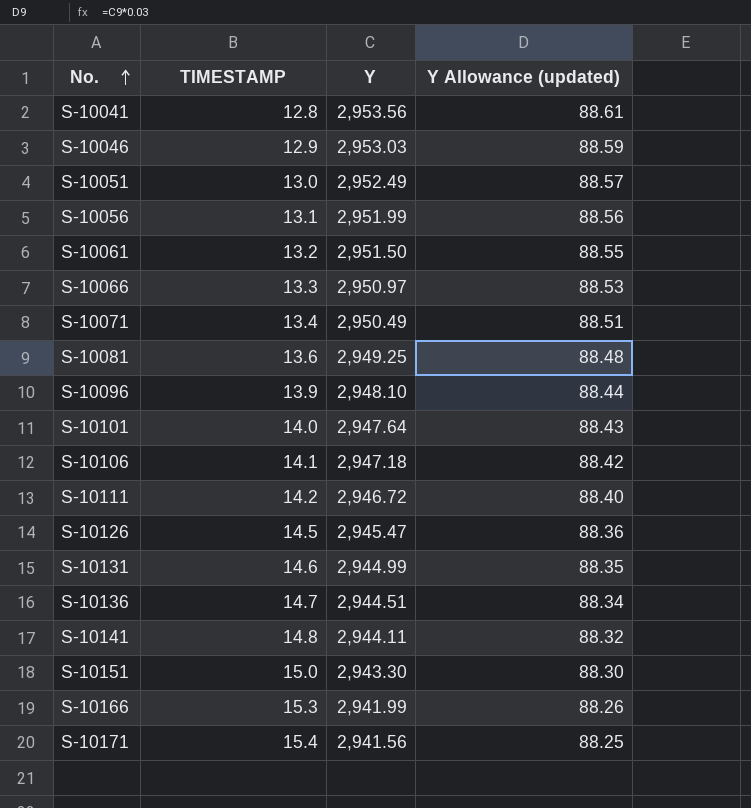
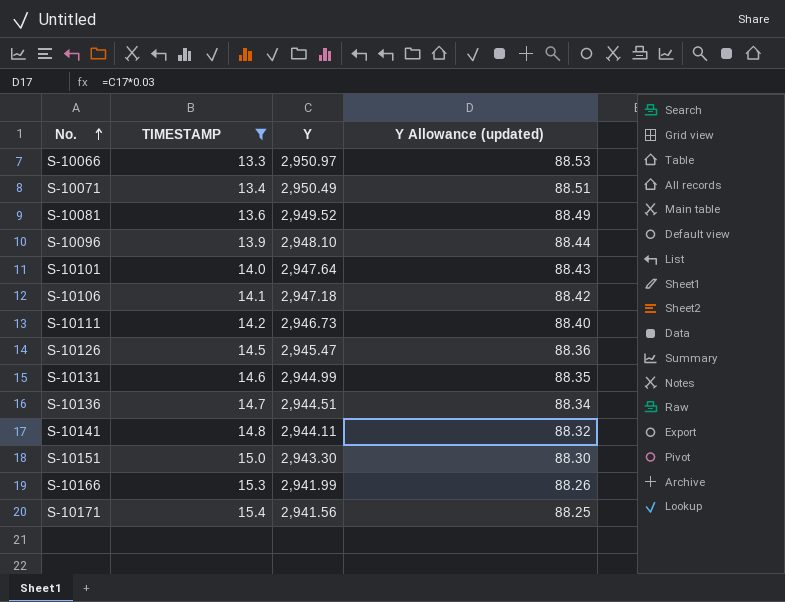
filter: none -> TIMESTAMP >= 13.3
S-10081 | Y: 2,949.25 -> 2,949.52
S-10081 | Y Allowance (updated): 88.48 -> 88.49
S-10111 | Y: 2,946.72 -> 2,946.73

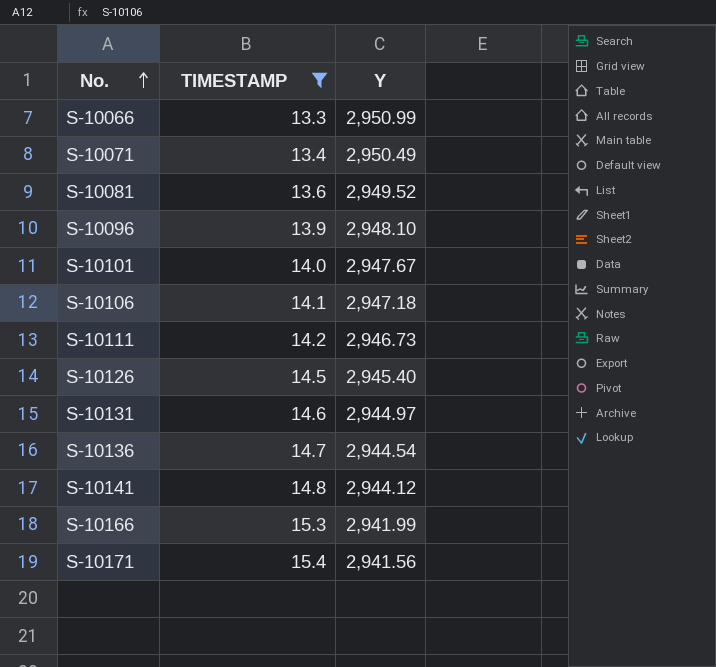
column Y Allowance (updated) | formula: [Y] * 0.03 -> none
row S-10151: 15.0 | 2,943.30 | 88.30 -> none
S-10066 | Y: 2,950.97 -> 2,950.99
S-10101 | Y: 2,947.64 -> 2,947.67
S-10126 | Y: 2,945.47 -> 2,945.40
S-10131 | Y: 2,944.99 -> 2,944.97
S-10136 | Y: 2,944.51 -> 2,944.54
S-10141 | Y: 2,944.11 -> 2,944.12

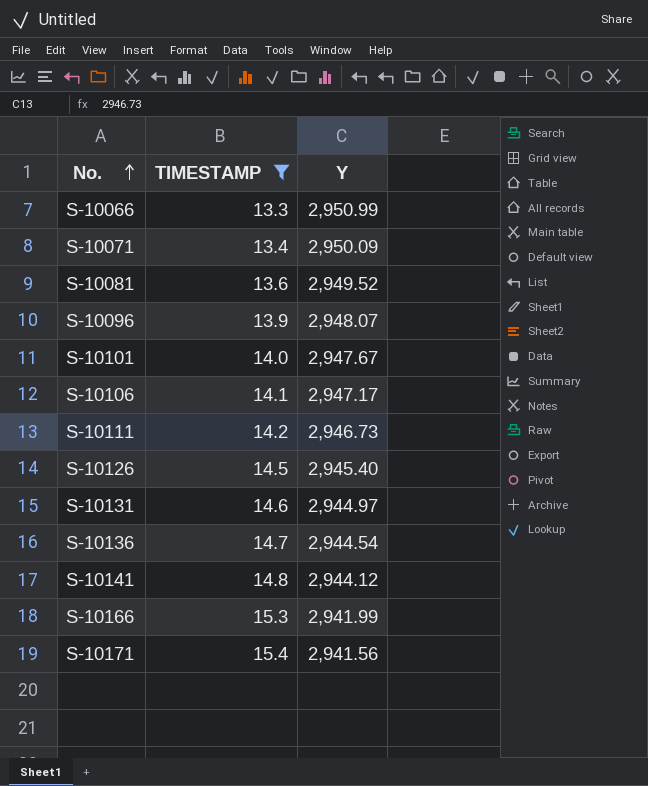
S-10071 | Y: 2,950.49 -> 2,950.09
S-10096 | Y: 2,948.10 -> 2,948.07
S-10106 | Y: 2,947.18 -> 2,947.17

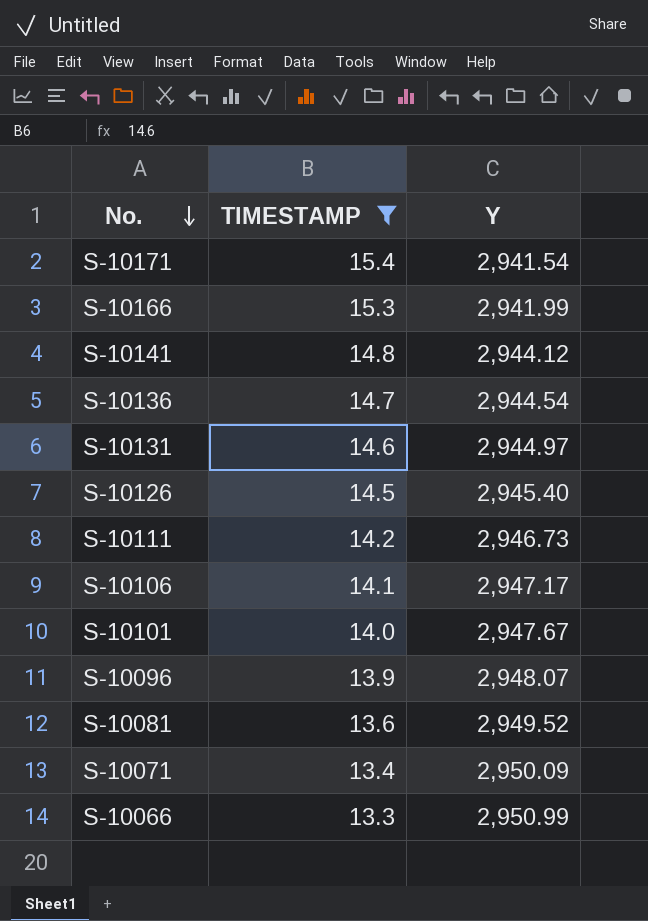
row order: No. ascending -> No. descending
S-10171 | Y: 2,941.56 -> 2,941.54

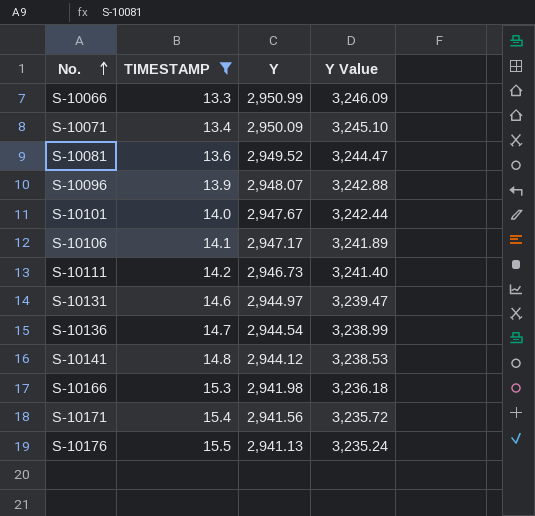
row order: No. descending -> No. ascending
column Y Value | formula: none -> [Y] * 1.1
row S-10126: 14.5 | 2,945.40 -> none
S-10166 | Y: 2,941.99 -> 2,941.98
S-10171 | Y: 2,941.54 -> 2,941.56
row S-10176: none -> 15.5 | 2,941.13 | 3,235.24

